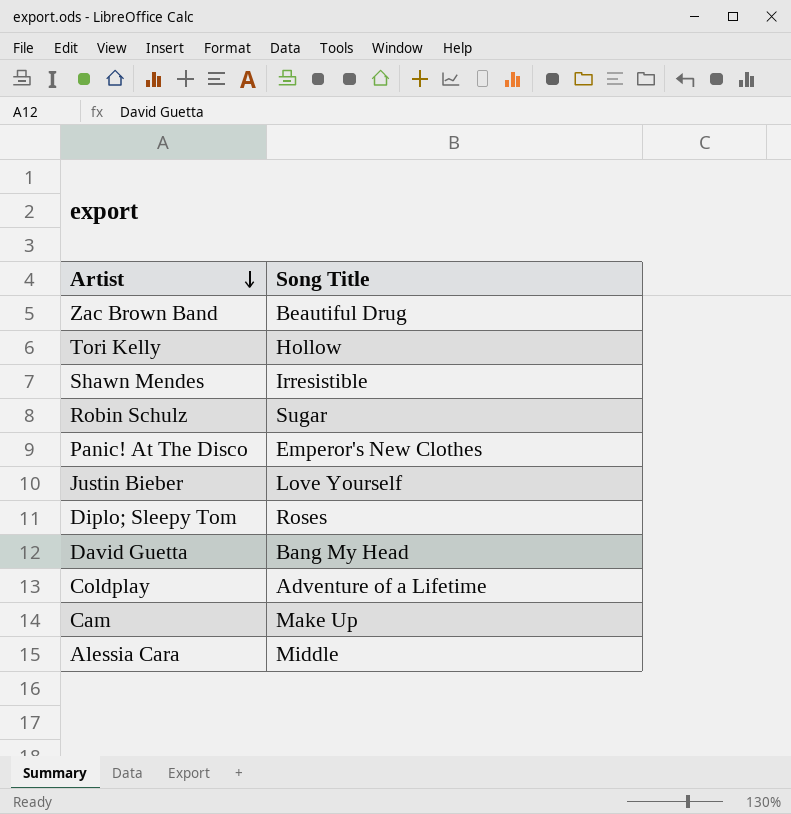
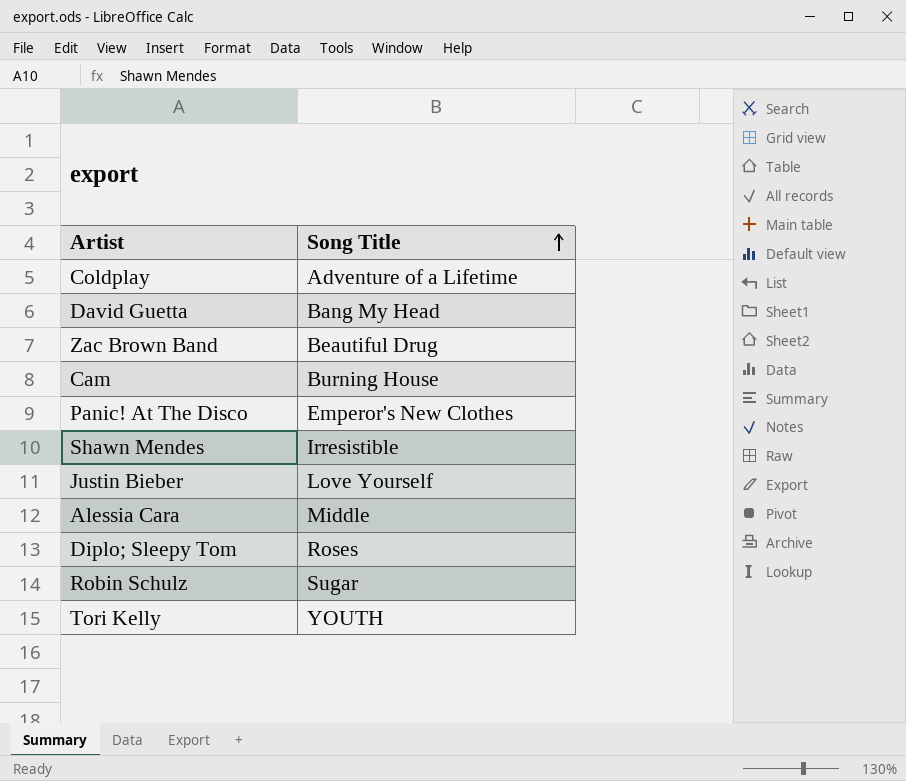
row order: Artist descending -> Song Title ascending
Cam | Song Title: Make Up -> Burning House
Tori Kelly | Song Title: Hollow -> YOUTH

